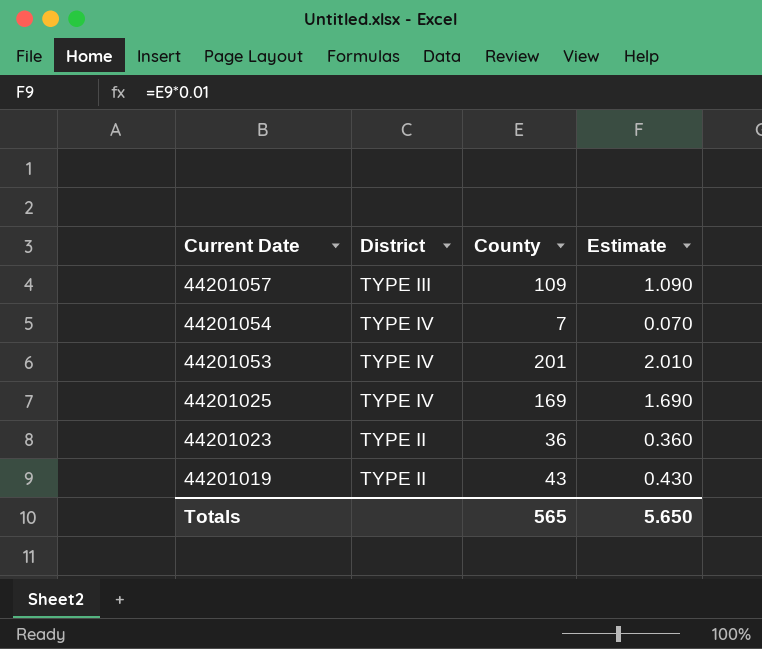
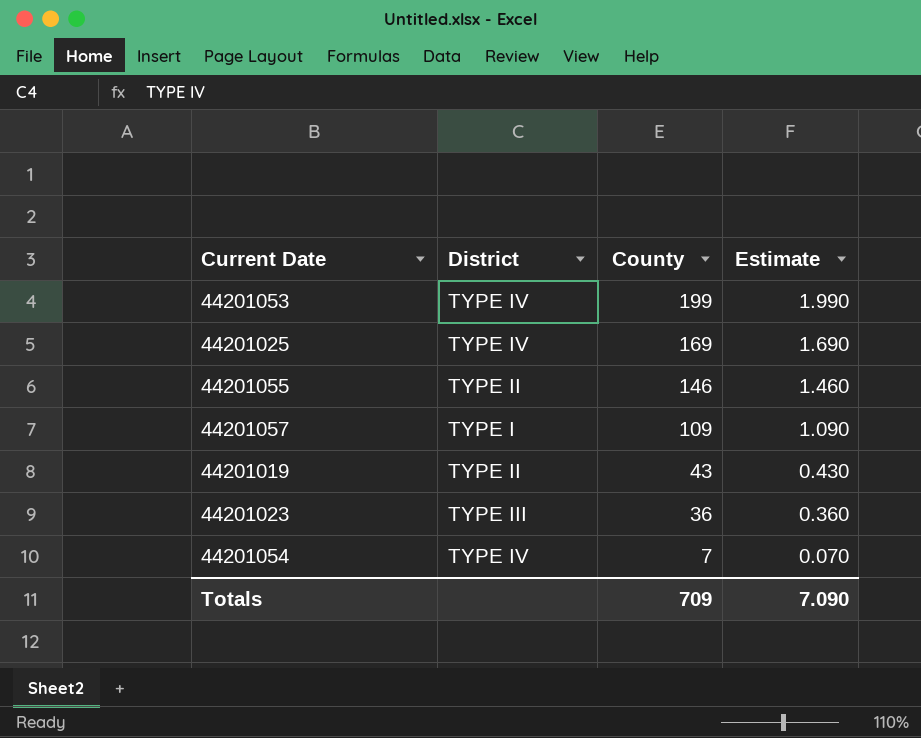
row order: Current Date descending -> County descending
44201053 | County: 201 -> 199
44201053 | Estimate: 2.010 -> 1.990
row 44201055: none -> TYPE II | 146 | 1.460
44201057 | District: TYPE III -> TYPE I
44201023 | District: TYPE II -> TYPE III
Totals | County: 565 -> 709
Totals | Estimate: 5.650 -> 7.090

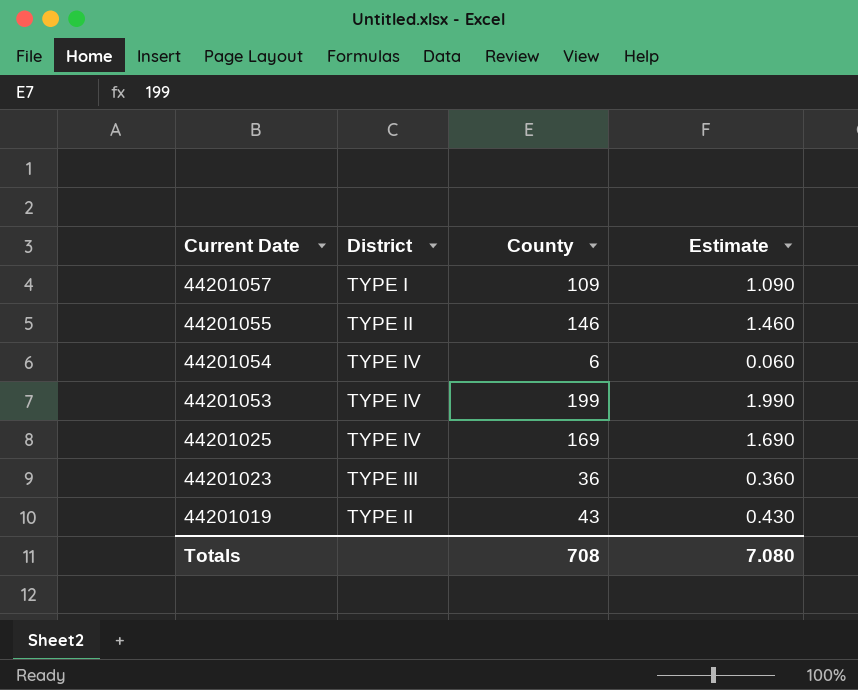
row order: County descending -> Current Date descending
44201054 | County: 7 -> 6
44201054 | Estimate: 0.070 -> 0.060
Totals | County: 709 -> 708
Totals | Estimate: 7.090 -> 7.080

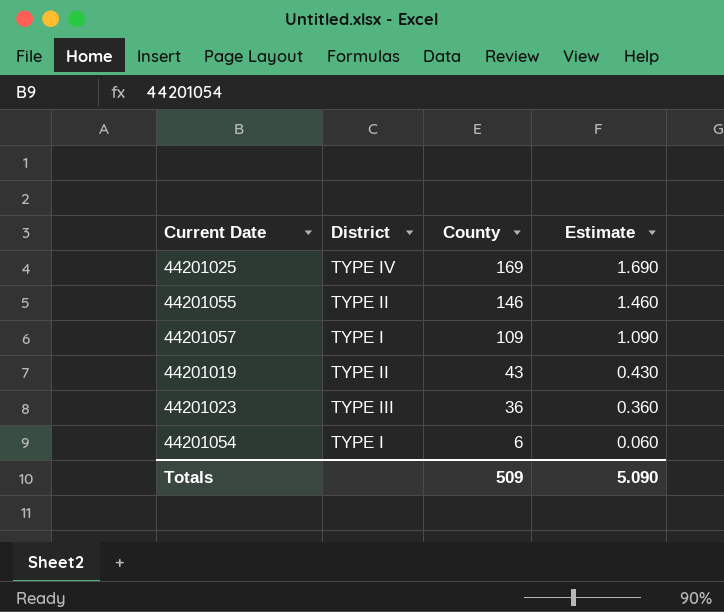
row order: Current Date descending -> County descending
row 44201053: TYPE IV | 199 | 1.990 -> none
44201054 | District: TYPE IV -> TYPE I
Totals | County: 708 -> 509
Totals | Estimate: 7.080 -> 5.090

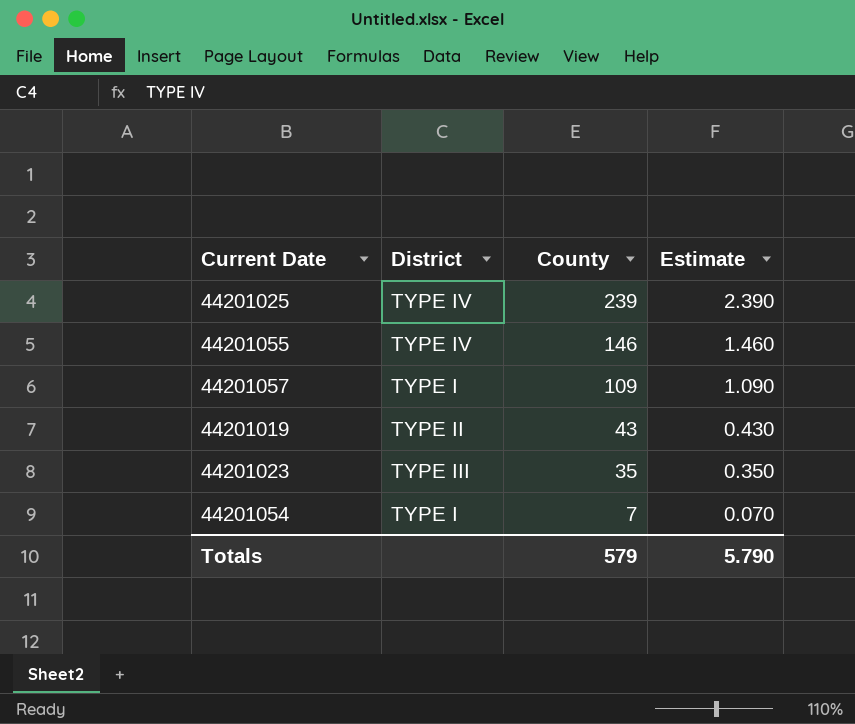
44201025 | County: 169 -> 239
44201025 | Estimate: 1.690 -> 2.390
44201055 | District: TYPE II -> TYPE IV
44201023 | County: 36 -> 35
44201023 | Estimate: 0.360 -> 0.350
44201054 | County: 6 -> 7
44201054 | Estimate: 0.060 -> 0.070
Totals | County: 509 -> 579
Totals | Estimate: 5.090 -> 5.790

